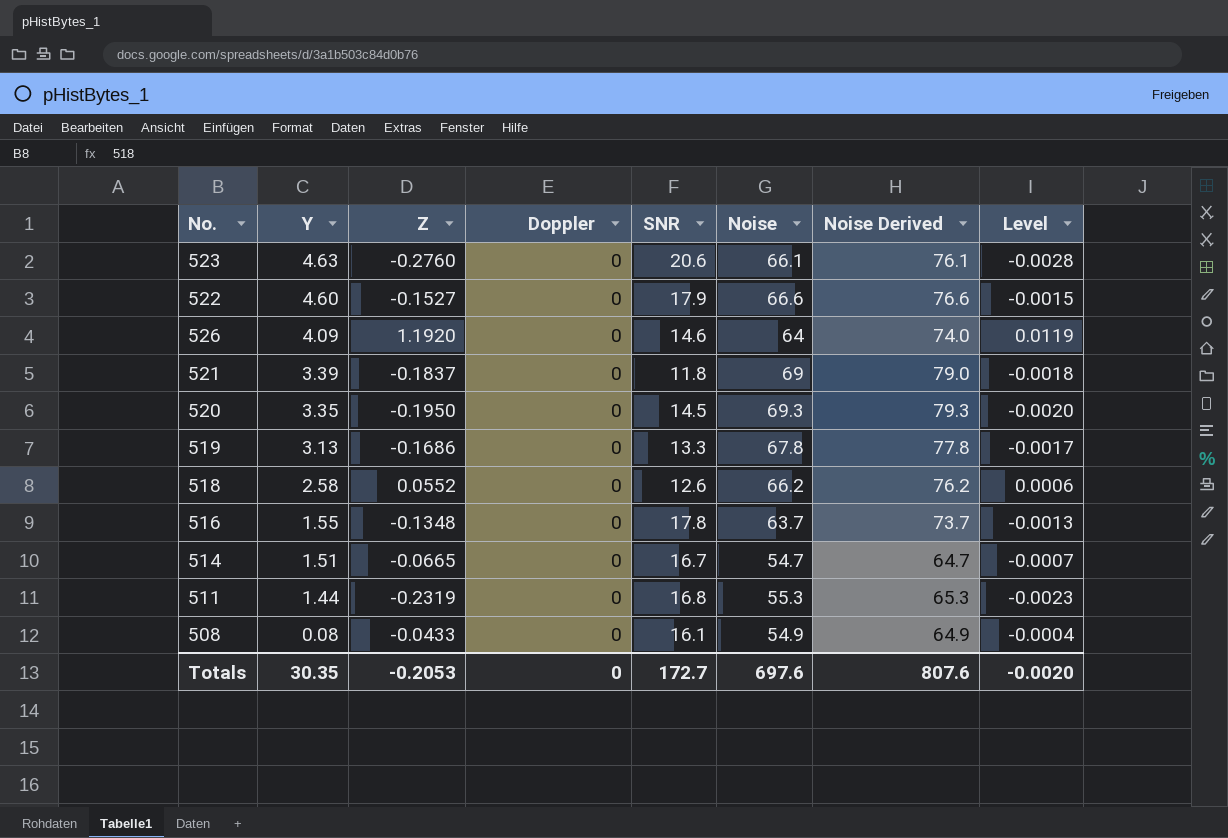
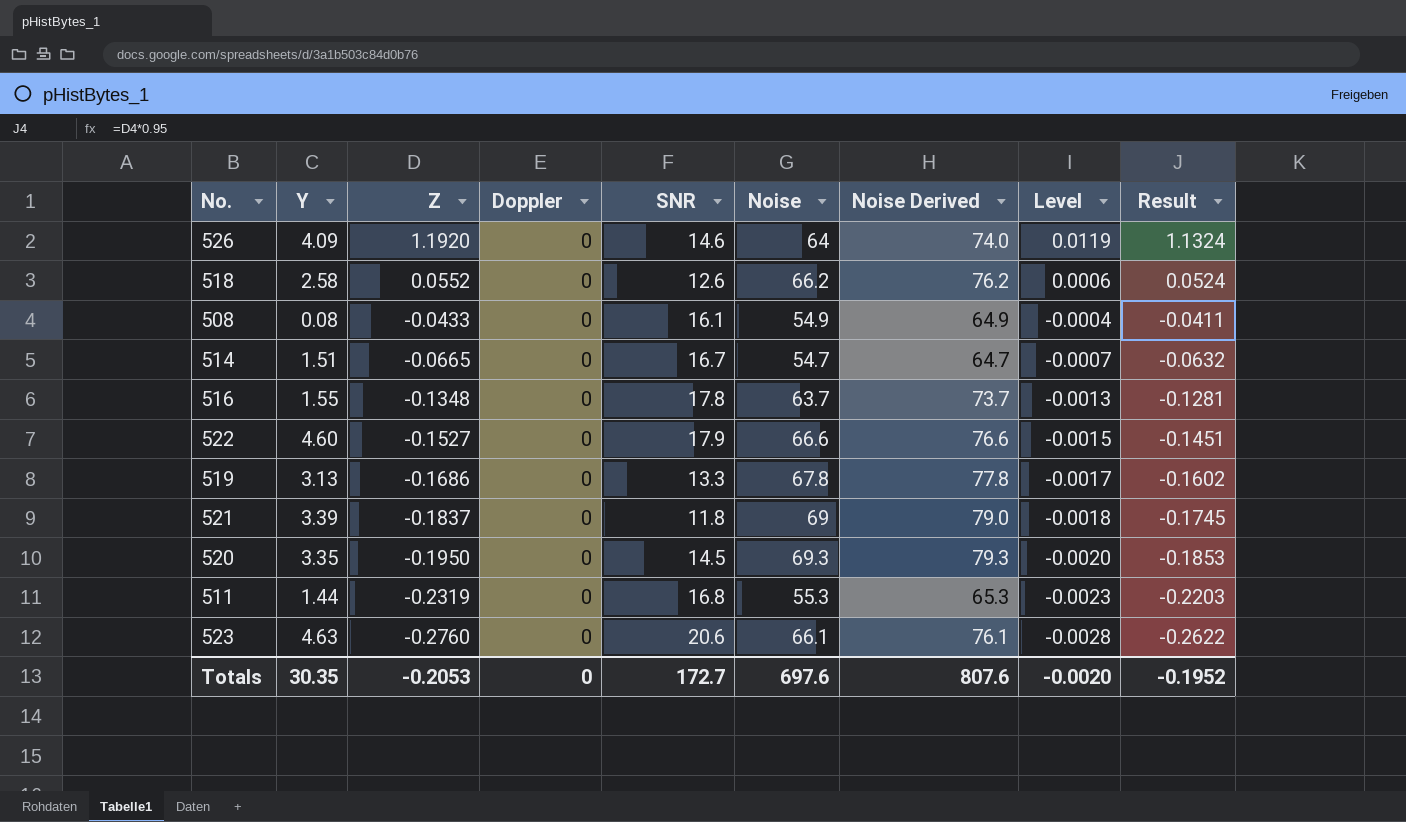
row order: Y descending -> Z descending
column Result | formula: none -> [Z] * 0.95

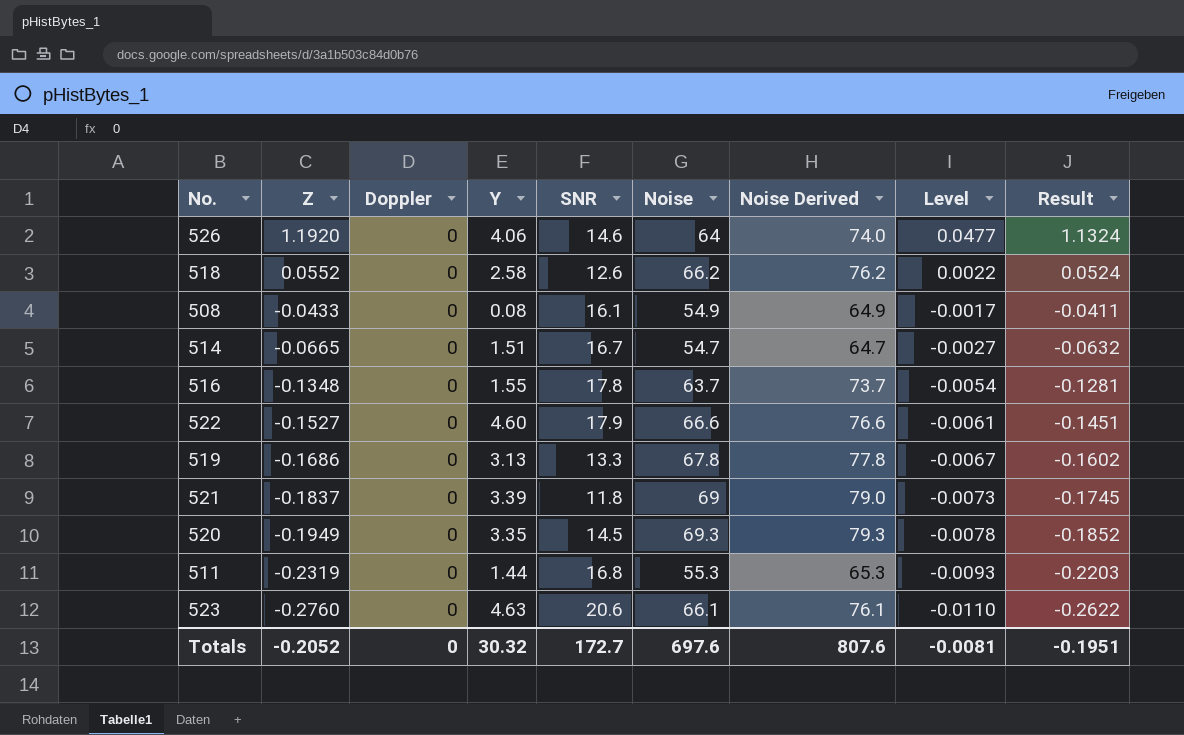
column Y | position: 2 -> 4
column Level | formula: [Z] * 0.01 -> [Z] * 0.04
526 | Y: 4.09 -> 4.06
520 | Z: -0.1950 -> -0.1949
520 | Result: -0.1853 -> -0.1852
Totals | Z: -0.2053 -> -0.2052
Totals | Y: 30.35 -> 30.32
Totals | Level: -0.0020 -> -0.0081
Totals | Result: -0.1952 -> -0.1951

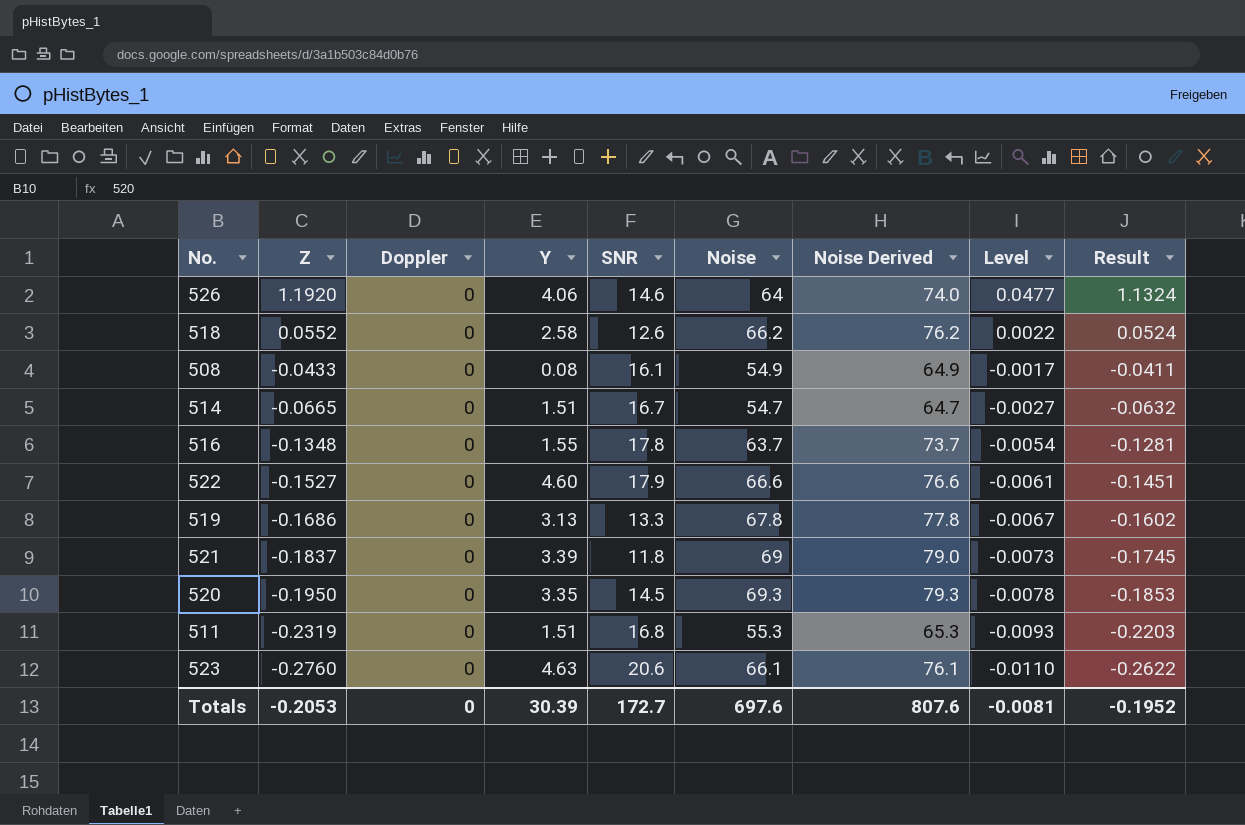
520 | Z: -0.1949 -> -0.1950
520 | Result: -0.1852 -> -0.1853
511 | Y: 1.44 -> 1.51
Totals | Z: -0.2052 -> -0.2053
Totals | Y: 30.32 -> 30.39
Totals | Result: -0.1951 -> -0.1952

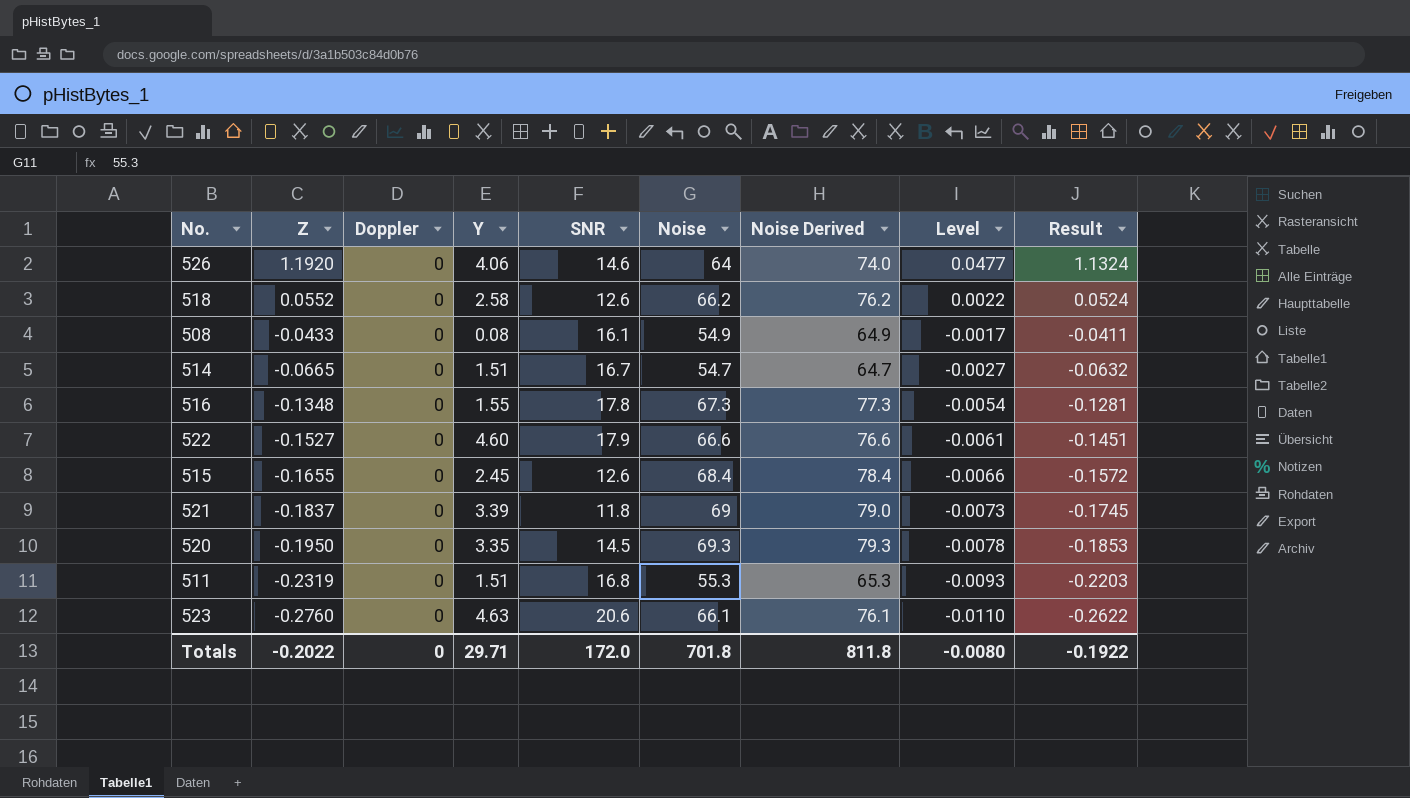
row 519: -0.1686 | 0 | 3.13 | 13.3 | 67.8 | 77.8 | -0.0067 | -0.1602 -> none
516 | Noise: 63.7 -> 67.3
516 | Noise Derived: 73.7 -> 77.3
row 515: none -> -0.1655 | 0 | 2.45 | 12.6 | 68.4 | 78.4 | -0.0066 | -0.1572
Totals | Z: -0.2053 -> -0.2022
Totals | Y: 30.39 -> 29.71
Totals | SNR: 172.7 -> 172.0
Totals | Noise: 697.6 -> 701.8
Totals | Noise Derived: 807.6 -> 811.8
Totals | Level: -0.0081 -> -0.0080
Totals | Result: -0.1952 -> -0.1922

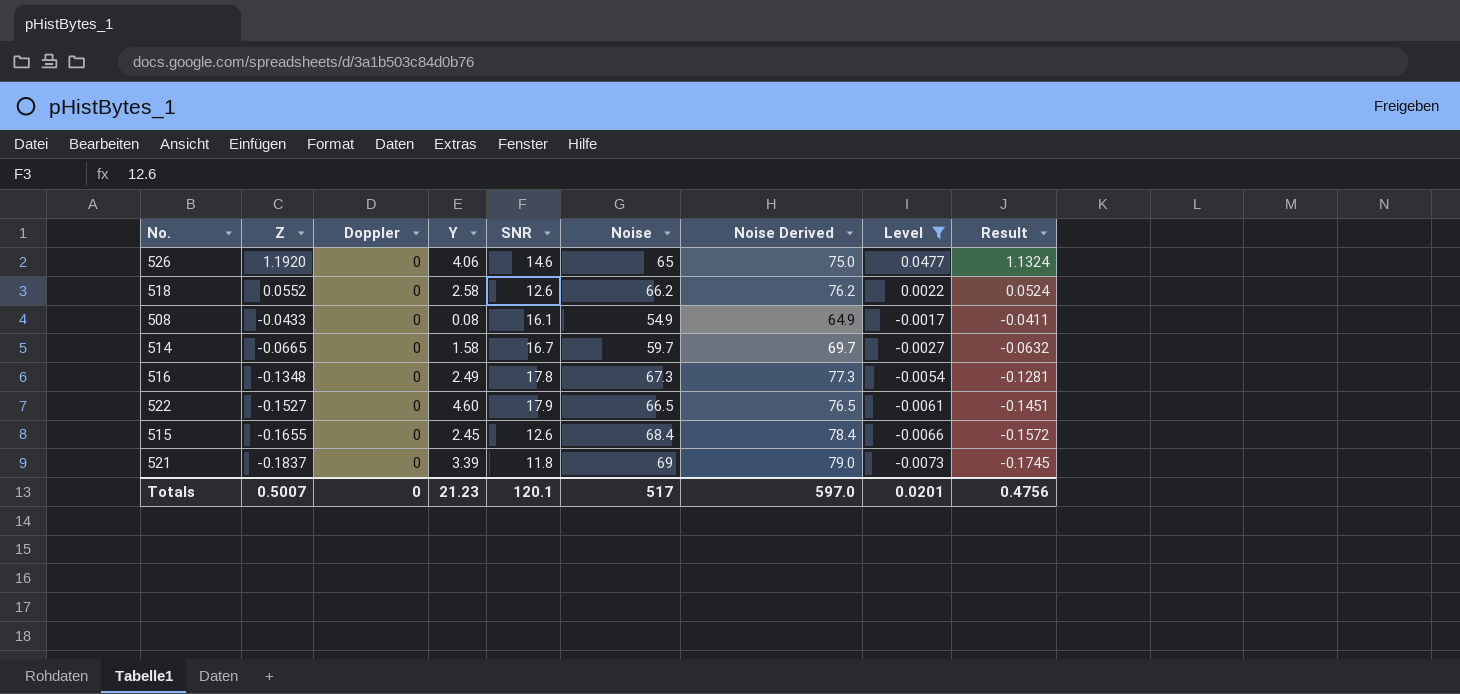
filter: none -> Level >= -0.0073
526 | Noise: 64 -> 65
526 | Noise Derived: 74.0 -> 75.0
514 | Y: 1.51 -> 1.58
514 | Noise: 54.7 -> 59.7
514 | Noise Derived: 64.7 -> 69.7
516 | Y: 1.55 -> 2.49
522 | Noise: 66.6 -> 66.5
522 | Noise Derived: 76.6 -> 76.5
Totals | Z: -0.2022 -> 0.5007
Totals | Y: 29.71 -> 21.23
Totals | SNR: 172.0 -> 120.1
Totals | Noise: 701.8 -> 517
Totals | Noise Derived: 811.8 -> 597.0
Totals | Level: -0.0080 -> 0.0201
Totals | Result: -0.1922 -> 0.4756

